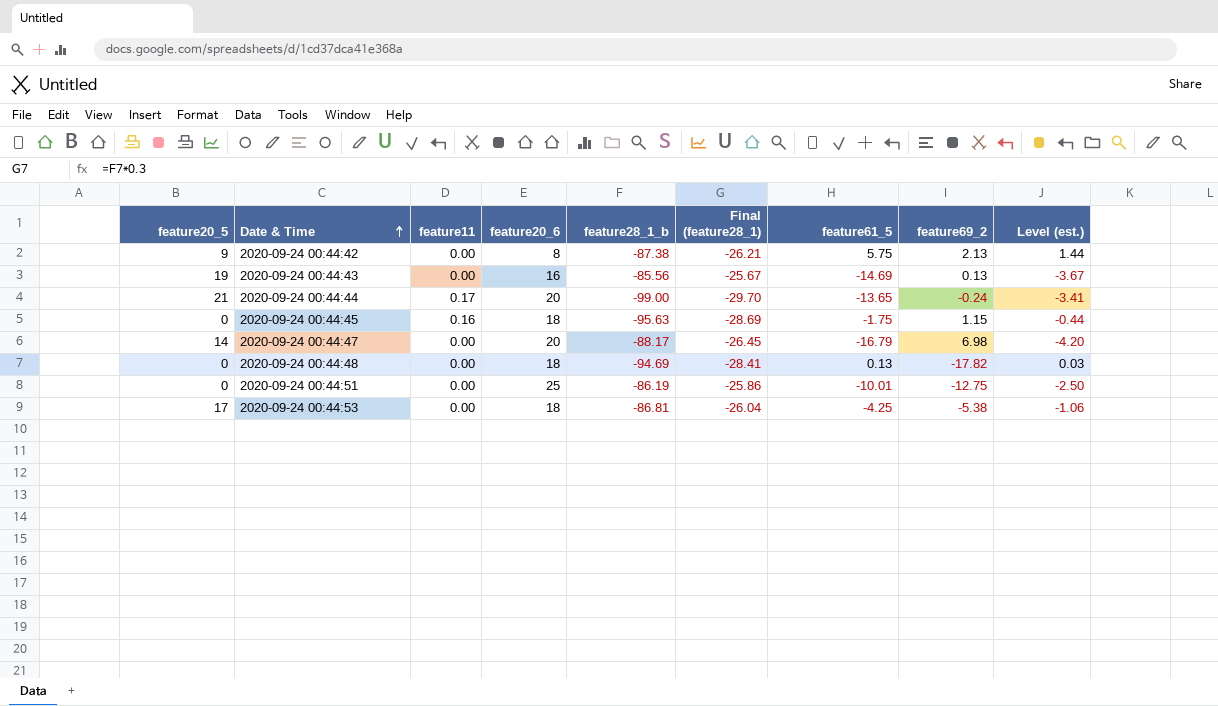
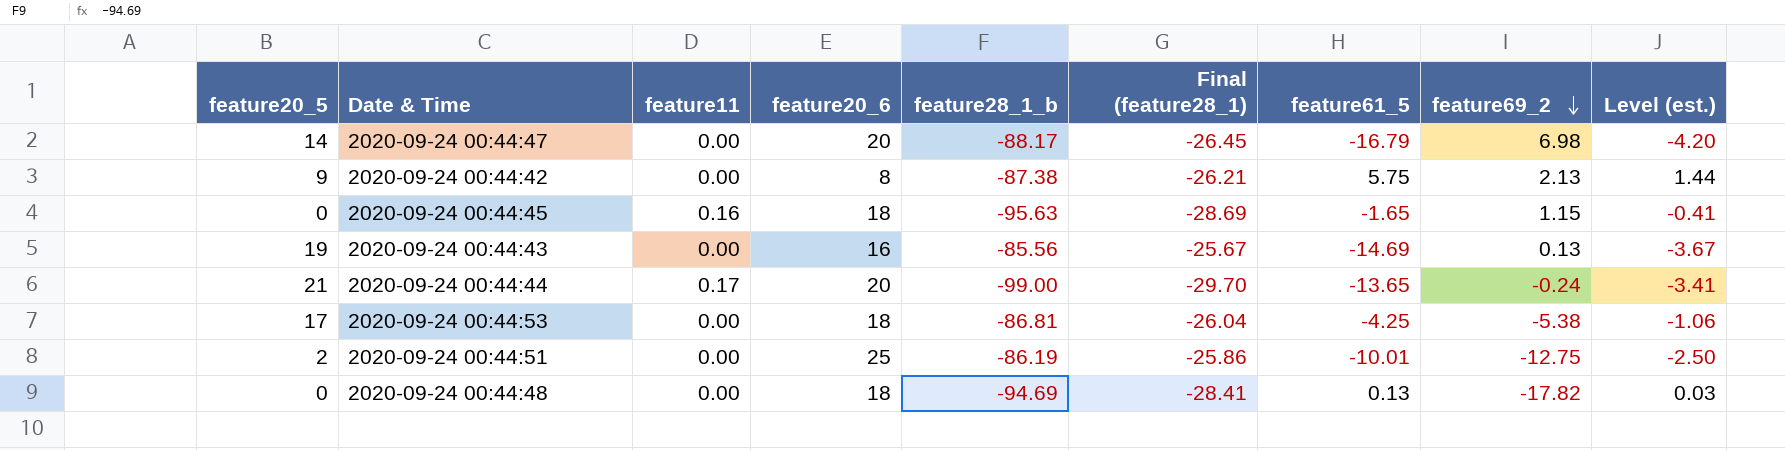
row order: Date & Time ascending -> feature69_2 descending
2020-09-24 00:44:45 | feature61_5: -1.75 -> -1.65
2020-09-24 00:44:45 | Level (est.): -0.44 -> -0.41
2020-09-24 00:44:51 | feature20_5: 0 -> 2

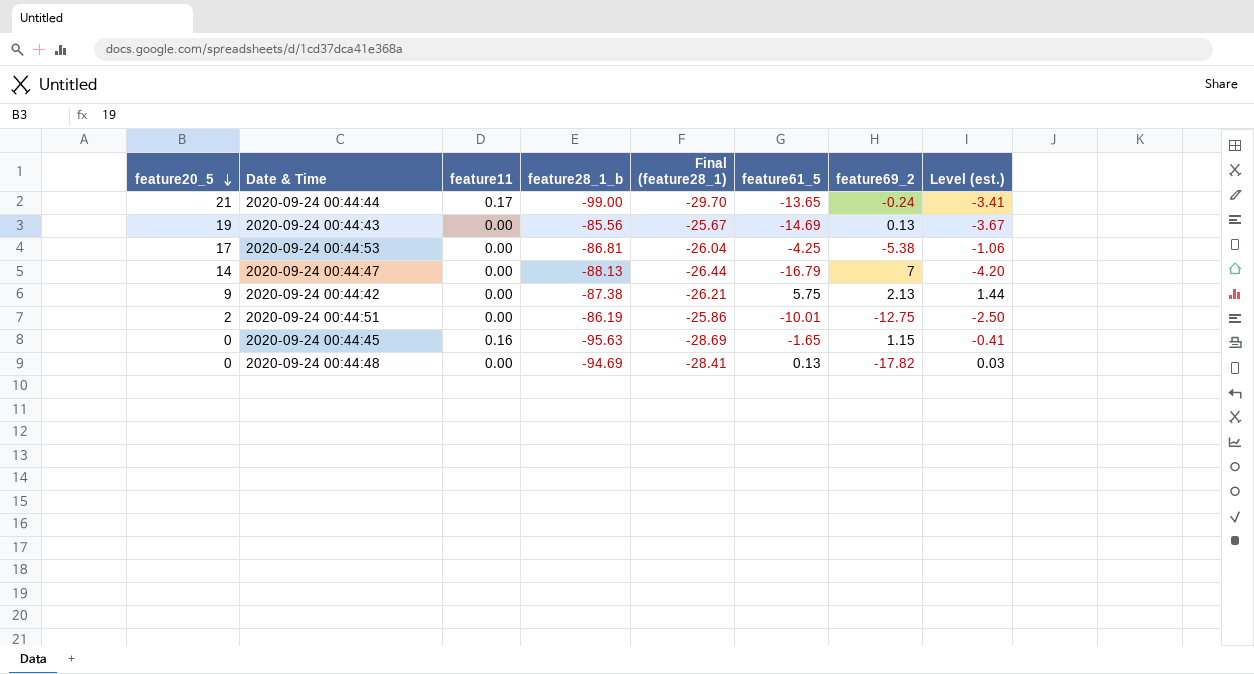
row order: feature69_2 descending -> feature20_5 descending
column feature20_6 | position: 4 -> none
2020-09-24 00:44:47 | feature28_1_b: -88.17 -> -88.13
2020-09-24 00:44:47 | Final (feature28_1): -26.45 -> -26.44
2020-09-24 00:44:47 | feature69_2: 6.98 -> 7

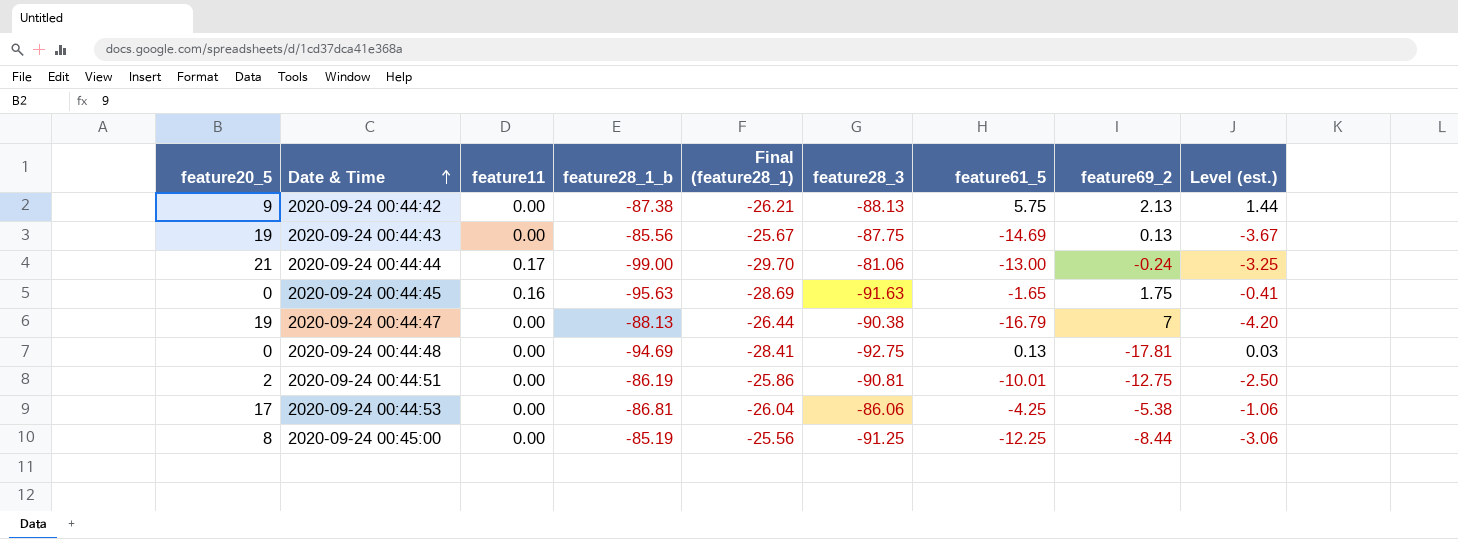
row order: feature20_5 descending -> Date & Time ascending
column feature28_3 | position: none -> 6
2020-09-24 00:44:44 | feature61_5: -13.65 -> -13.00
2020-09-24 00:44:44 | Level (est.): -3.41 -> -3.25
2020-09-24 00:44:45 | feature69_2: 1.15 -> 1.75
2020-09-24 00:44:47 | feature20_5: 14 -> 19
2020-09-24 00:44:48 | feature69_2: -17.82 -> -17.81
row 2020-09-24 00:45:00: none -> 8 | 0.00 | -85.19 | -25.56 | -91.25 | -12.25 | -8.44 | -3.06

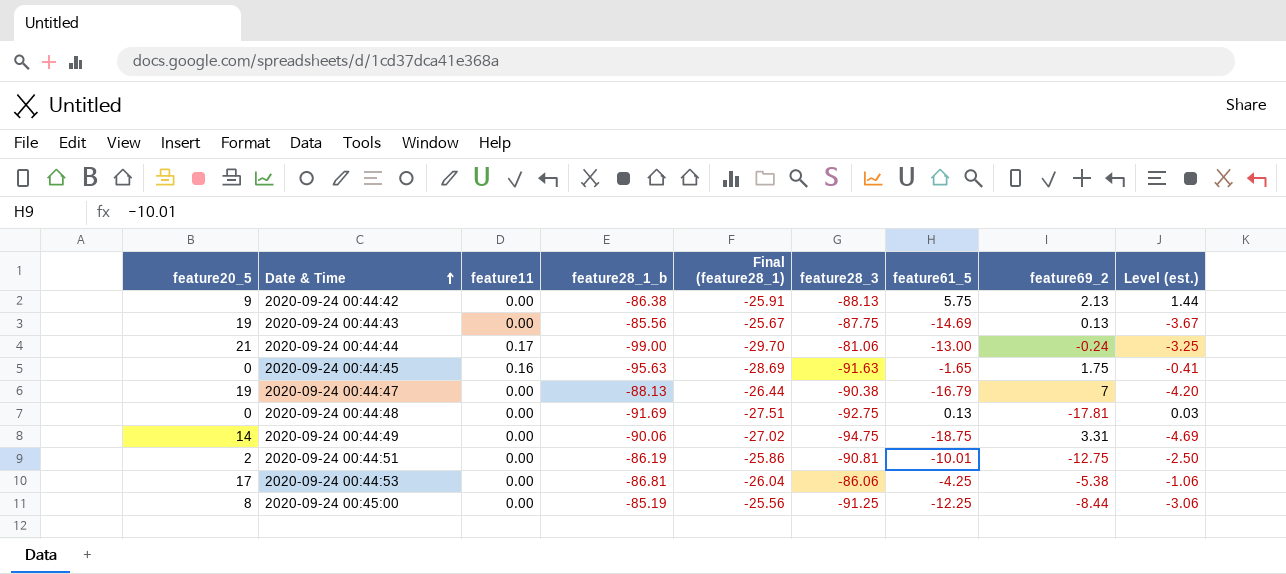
2020-09-24 00:44:42 | feature28_1_b: -87.38 -> -86.38
2020-09-24 00:44:42 | Final (feature28_1): -26.21 -> -25.91
2020-09-24 00:44:48 | feature28_1_b: -94.69 -> -91.69
2020-09-24 00:44:48 | Final (feature28_1): -28.41 -> -27.51
row 2020-09-24 00:44:49: none -> 14 | 0.00 | -90.06 | -27.02 | -94.75 | -18.75 | 3.31 | -4.69

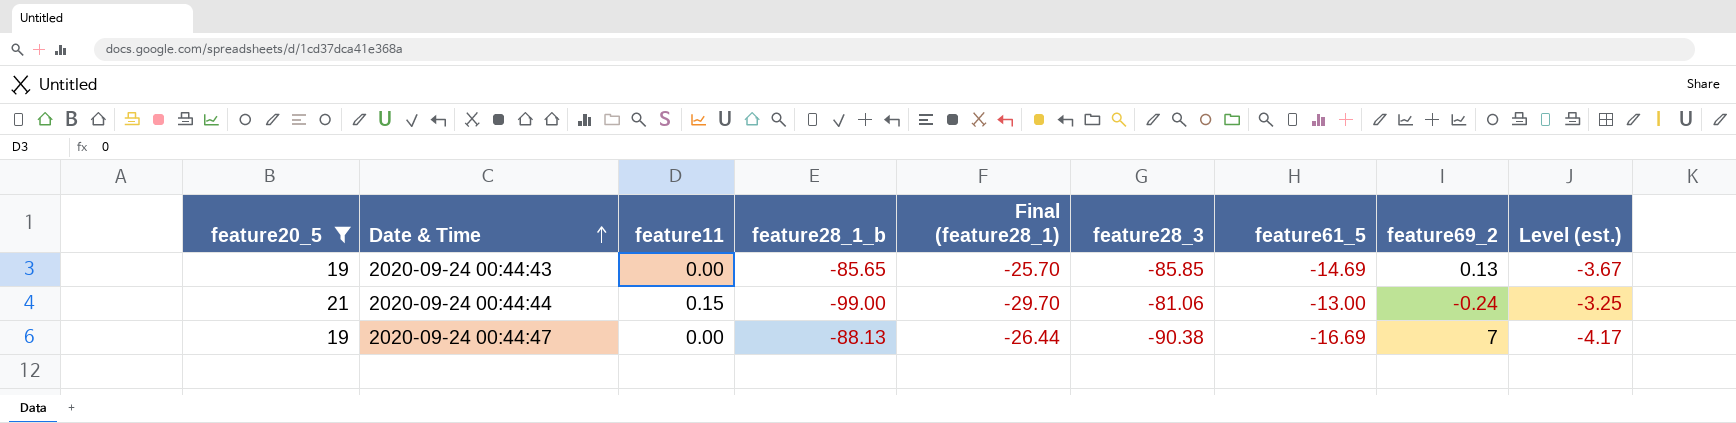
filter: none -> feature20_5 >= 19
2020-09-24 00:44:43 | feature28_1_b: -85.56 -> -85.65
2020-09-24 00:44:43 | Final (feature28_1): -25.67 -> -25.70
2020-09-24 00:44:43 | feature28_3: -87.75 -> -85.85
2020-09-24 00:44:44 | feature11: 0.17 -> 0.15
2020-09-24 00:44:47 | feature61_5: -16.79 -> -16.69
2020-09-24 00:44:47 | Level (est.): -4.20 -> -4.17

